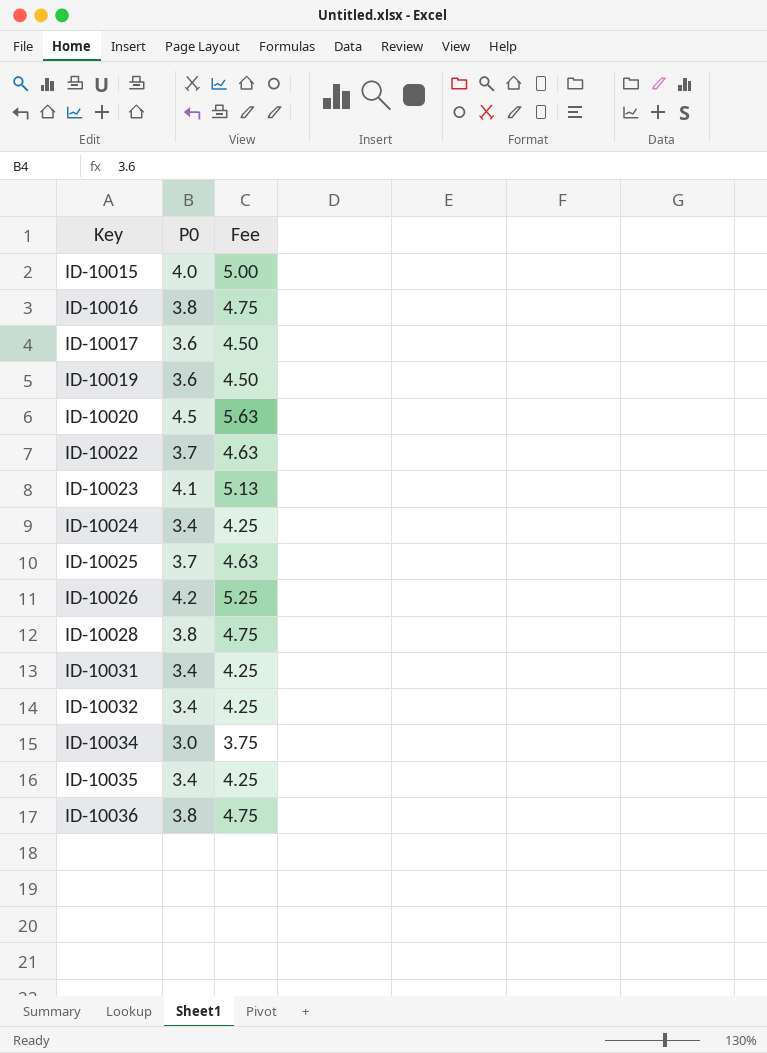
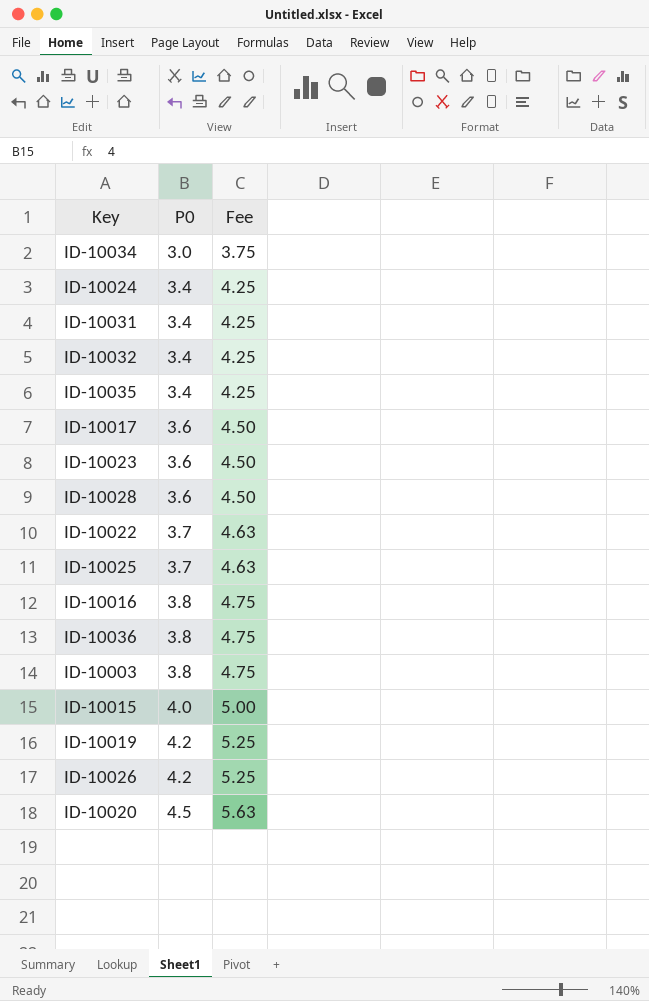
row order: Key ascending -> P0 ascending
ID-10023 | P0: 4.1 -> 3.6
ID-10023 | Fee: 5.13 -> 4.50
ID-10028 | P0: 3.8 -> 3.6
ID-10028 | Fee: 4.75 -> 4.50
row ID-10003: none -> 3.8 | 4.75
ID-10019 | P0: 3.6 -> 4.2
ID-10019 | Fee: 4.50 -> 5.25

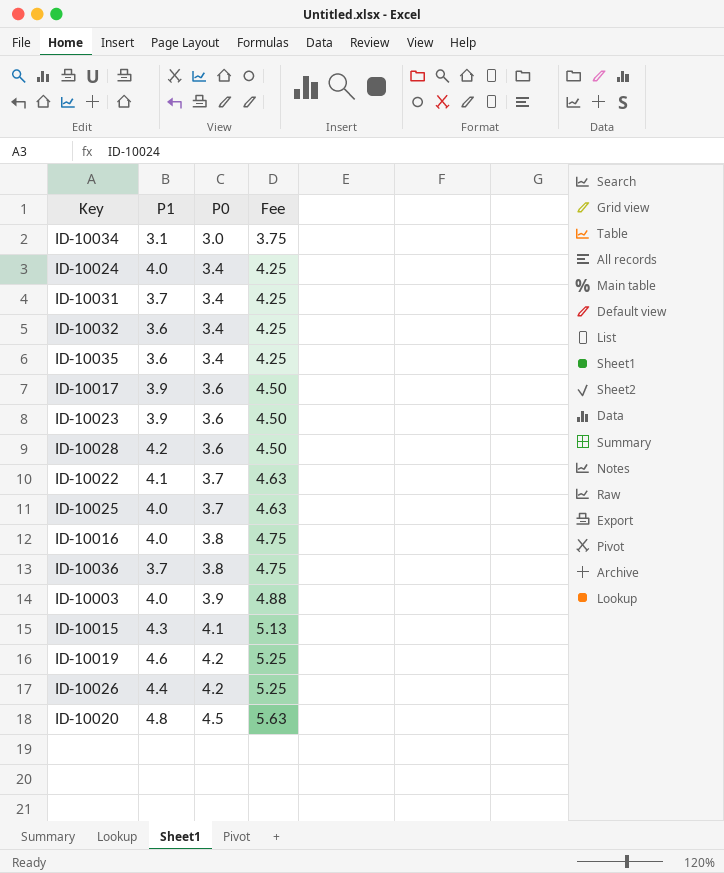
column P1 | position: none -> 2
ID-10003 | P0: 3.8 -> 3.9
ID-10003 | Fee: 4.75 -> 4.88
ID-10015 | P0: 4.0 -> 4.1
ID-10015 | Fee: 5.00 -> 5.13

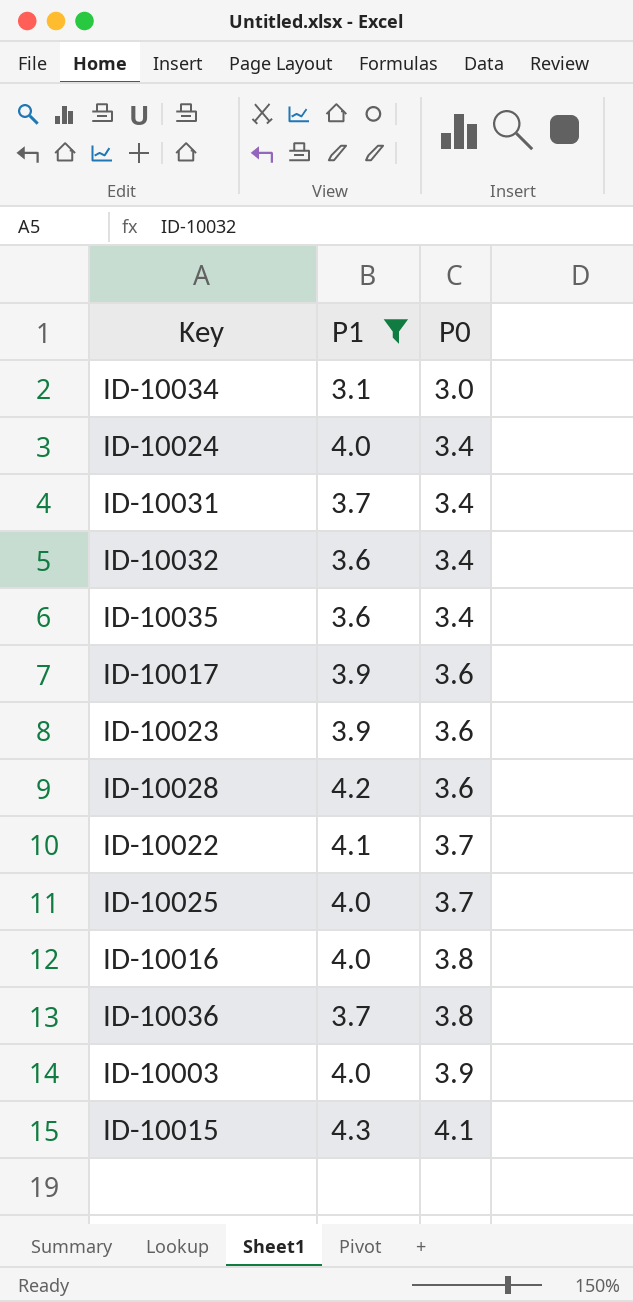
filter: none -> P1 <= 4.3
column Fee | formula: [P0] * 1.25 -> none

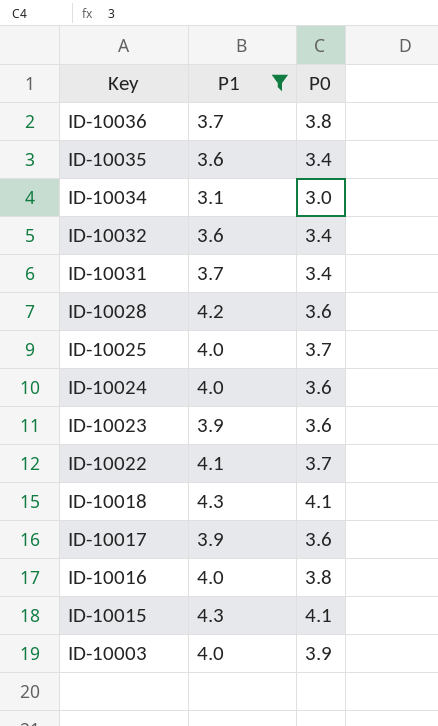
row order: P0 ascending -> Key descending
ID-10024 | P0: 3.4 -> 3.6
row ID-10018: none -> 4.3 | 4.1

